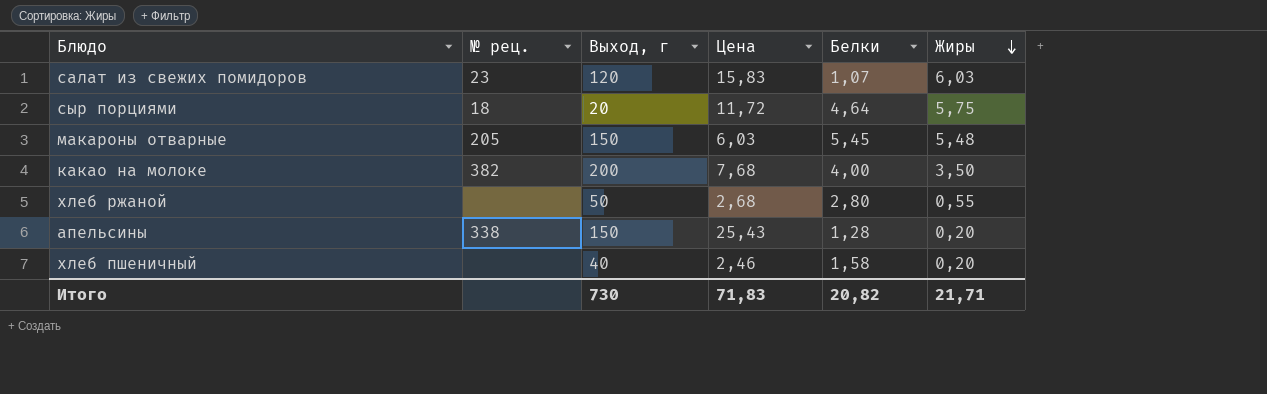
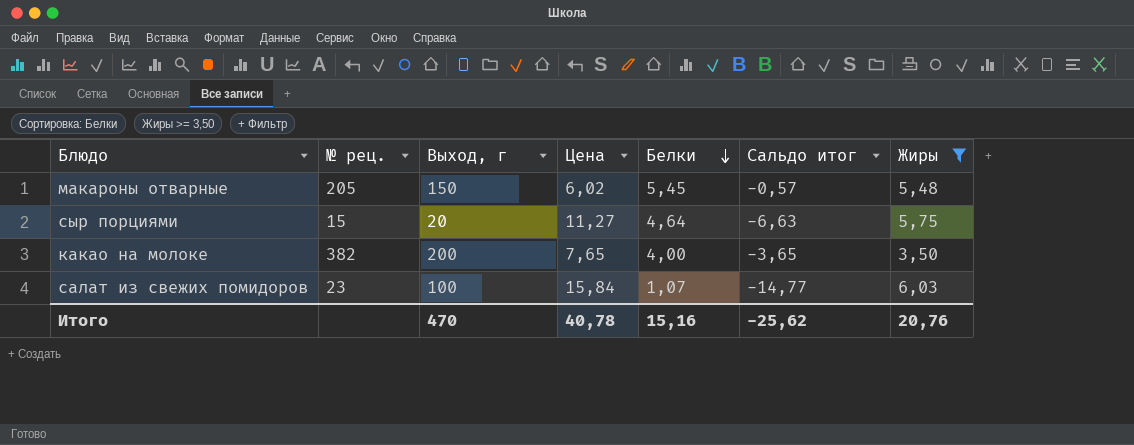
filter: none -> Жиры >= 3,50
row order: Жиры descending -> Белки descending
column Сальдо итог | formula: none -> [Белки] - [Цена]
макароны отварные | Цена: 6,03 -> 6,02
сыр порциями | № рец.: 18 -> 15
сыр порциями | Цена: 11,72 -> 11,27
какао на молоке | Цена: 7,68 -> 7,65
салат из свежих помидоров | Выход, г: 120 -> 100
салат из свежих помидоров | Цена: 15,83 -> 15,84
Итого | Выход, г: 730 -> 470
Итого | Цена: 71,83 -> 40,78
Итого | Белки: 20,82 -> 15,16
Итого | Жиры: 21,71 -> 20,76

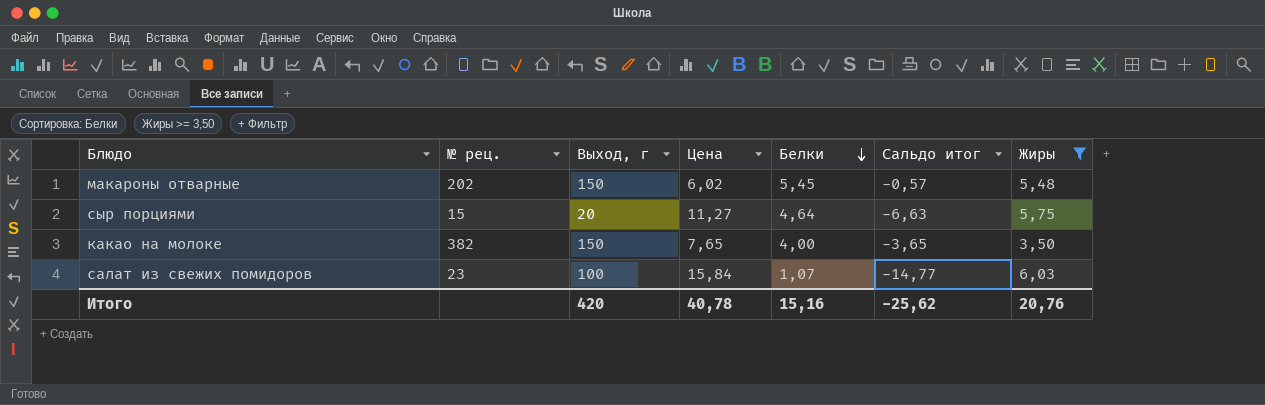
макароны отварные | № рец.: 205 -> 202
какао на молоке | Выход, г: 200 -> 150
Итого | Выход, г: 470 -> 420

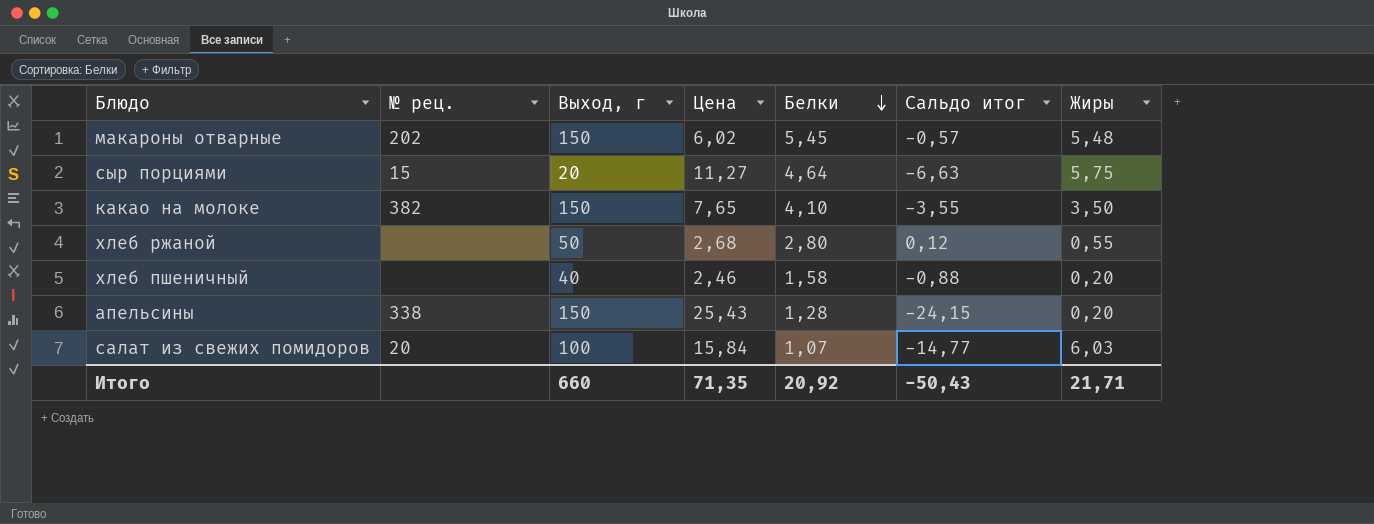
filter: Жиры >= 3,50 -> none
какао на молоке | Белки: 4,00 -> 4,10
какао на молоке | Сальдо итог: -3,65 -> -3,55
салат из свежих помидоров | № рец.: 23 -> 20
Итого | Выход, г: 420 -> 660
Итого | Цена: 40,78 -> 71,35
Итого | Белки: 15,16 -> 20,92
Итого | Сальдо итог: -25,62 -> -50,43
Итого | Жиры: 20,76 -> 21,71

